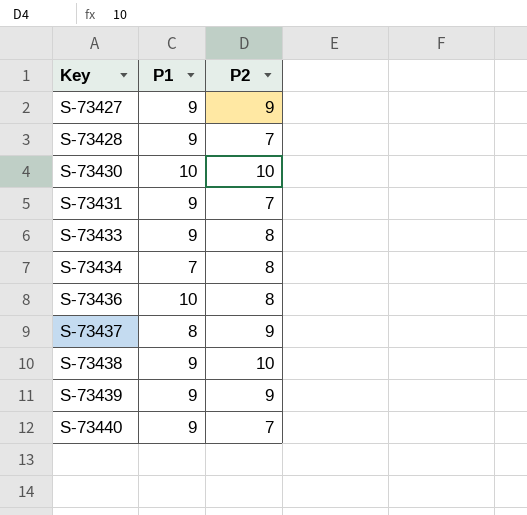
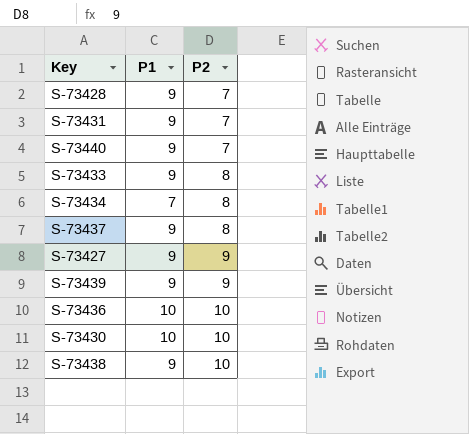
row order: Key ascending -> P2 ascending
S-73437 | P1: 8 -> 9
S-73437 | P2: 9 -> 8
S-73436 | P2: 8 -> 10

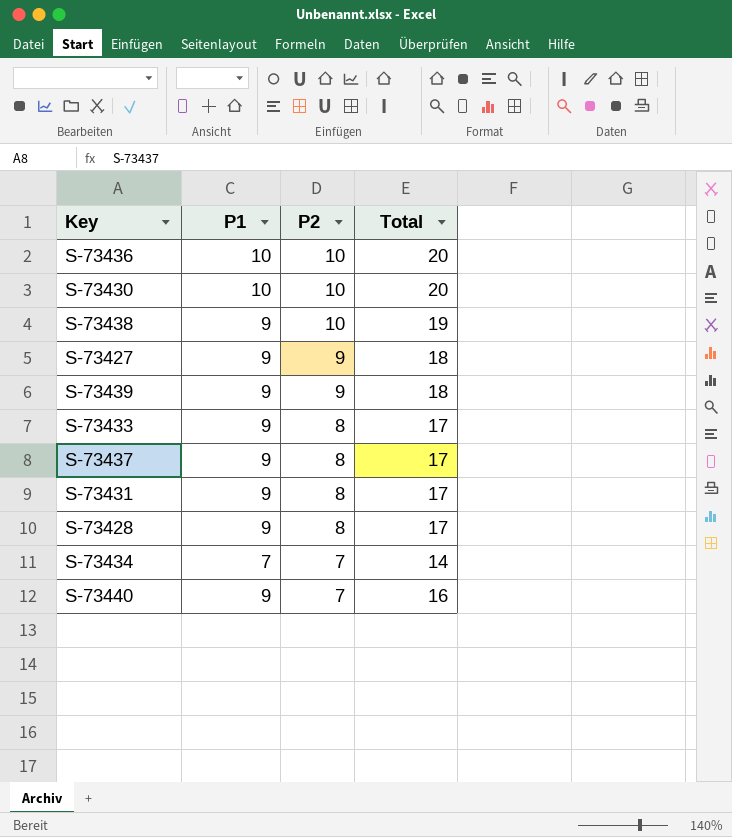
row order: P2 ascending -> P2 descending
column Total | formula: none -> [P1] + [P2]
S-73431 | P2: 7 -> 8
S-73428 | P2: 7 -> 8
S-73434 | P2: 8 -> 7

